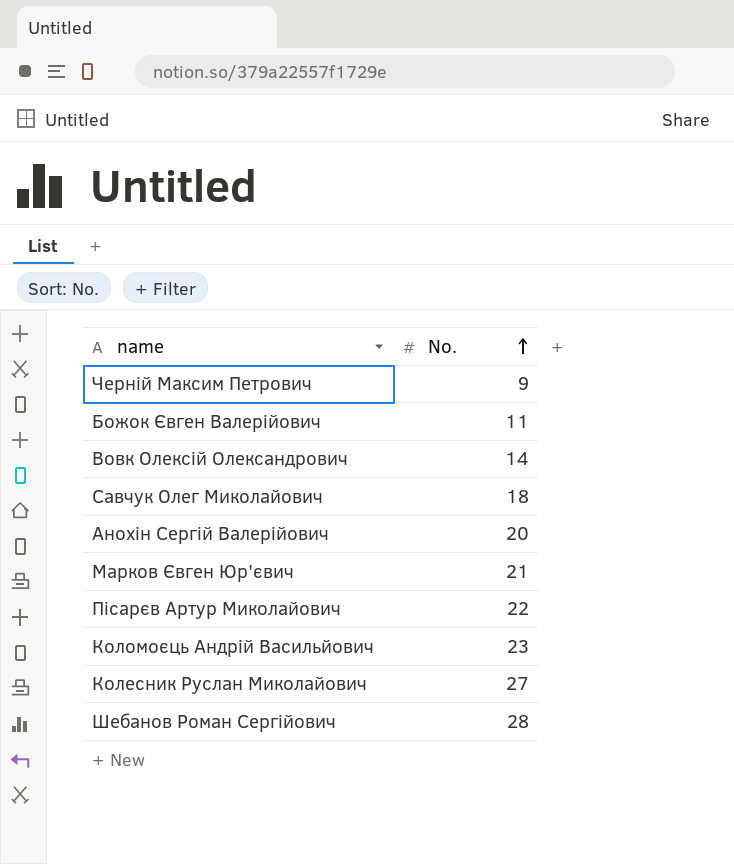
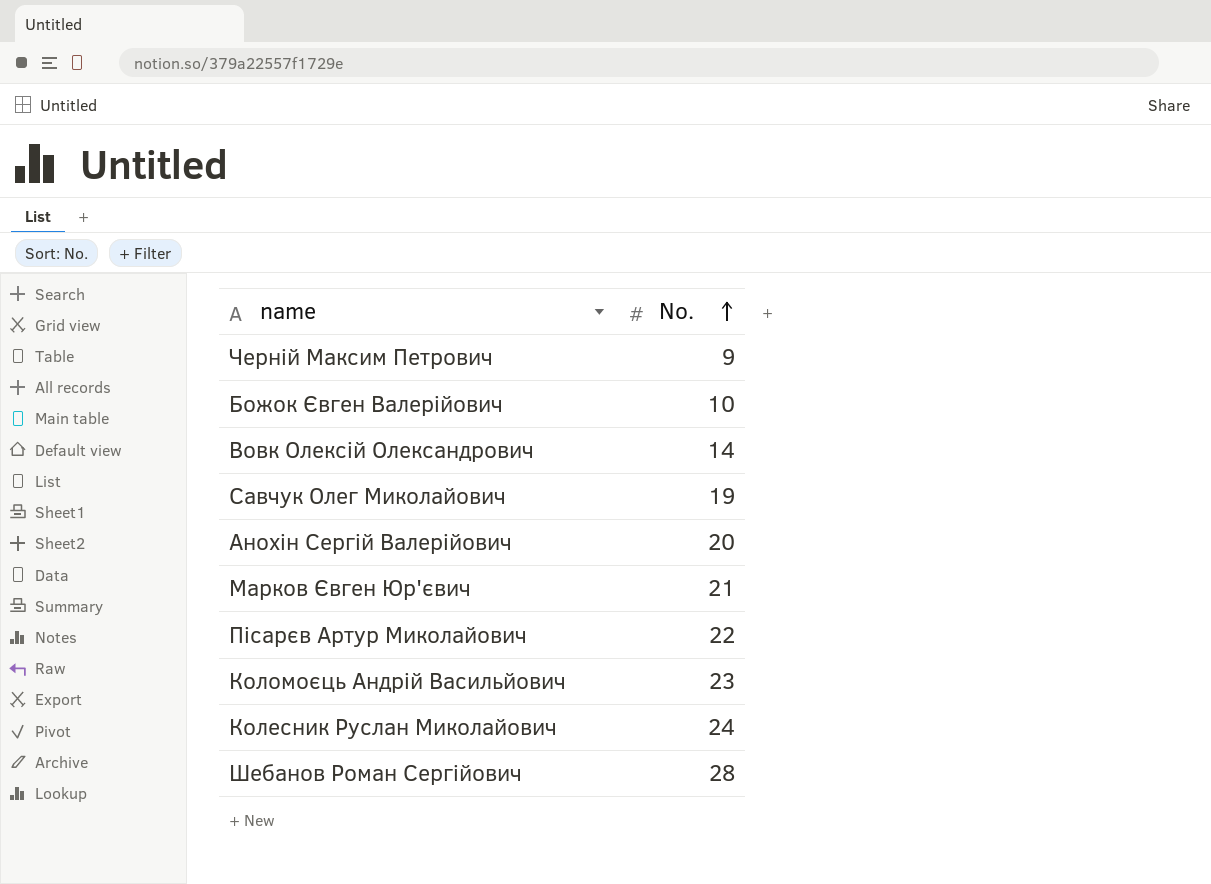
Божок Євген Валерійович | No.: 11 -> 10
Савчук Олег Миколайович | No.: 18 -> 19
Колесник Руслан Миколайович | No.: 27 -> 24

